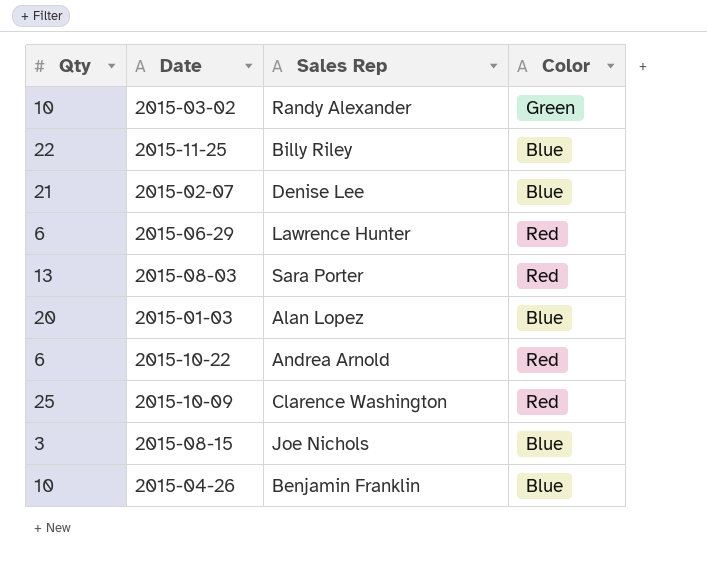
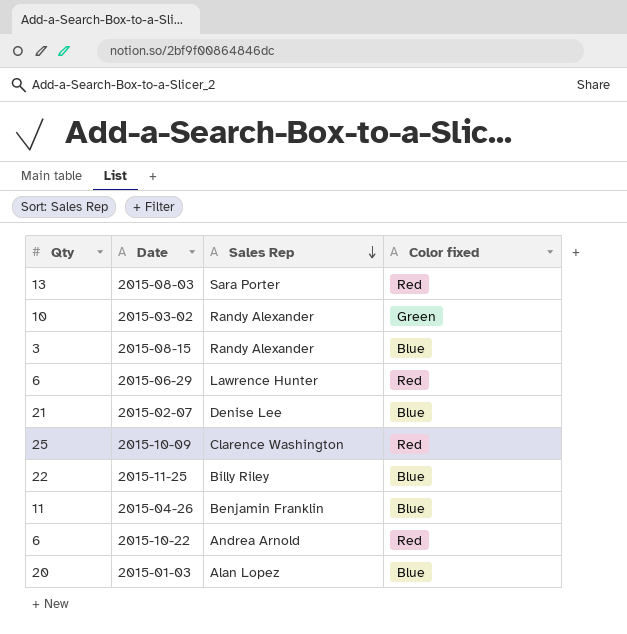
row order: none -> Sales Rep descending
column name: Color -> Color fixed
2015-08-15 | Sales Rep: Joe Nichols -> Randy Alexander
2015-04-26 | Qty: 10 -> 11

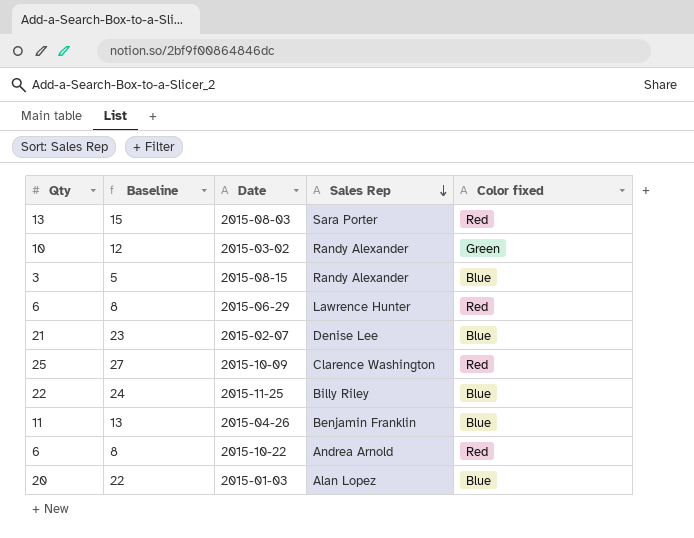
column Baseline | formula: none -> [Qty] + 2

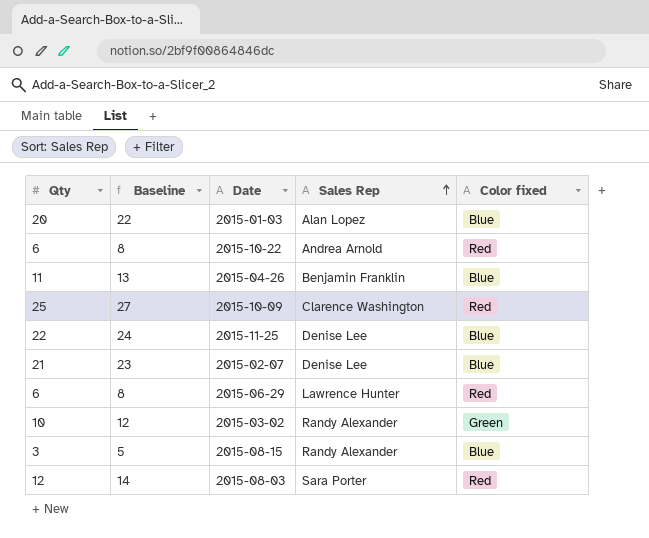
row order: Sales Rep descending -> Sales Rep ascending
2015-11-25 | Sales Rep: Billy Riley -> Denise Lee
2015-08-03 | Qty: 13 -> 12
2015-08-03 | Baseline: 15 -> 14

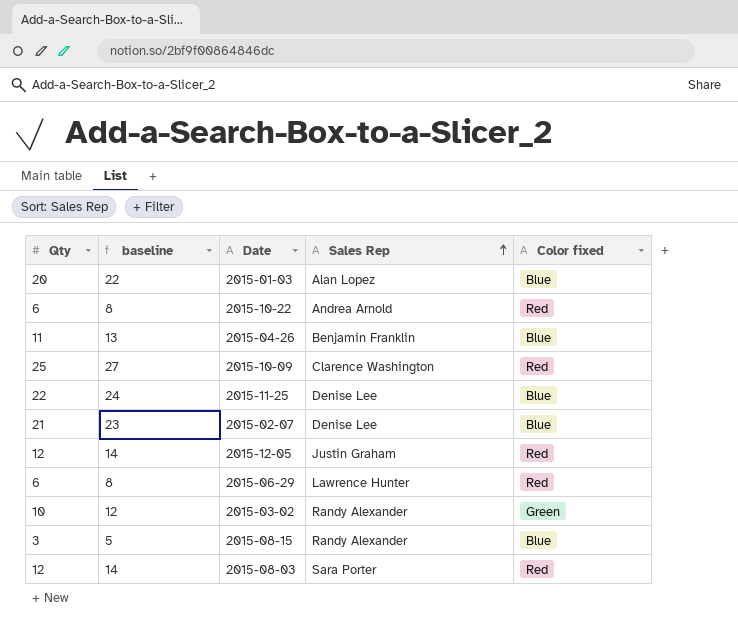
column name: Baseline -> baseline
row 2015-12-05: none -> 12 | 14 | Justin Graham | Red

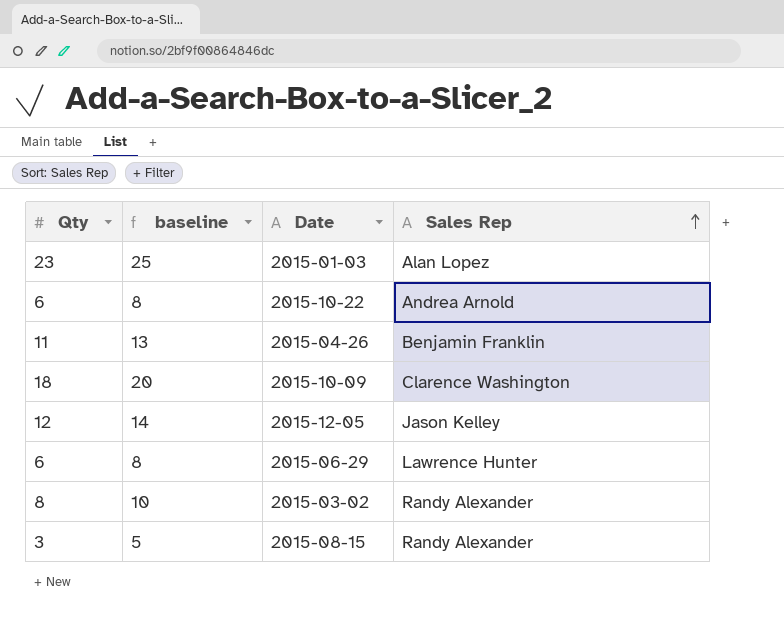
column Color fixed | position: 5 -> none
row 2015-11-25: 22 | 24 | Denise Lee | Blue -> none
row 2015-02-07: 21 | 23 | Denise Lee | Blue -> none
row 2015-08-03: 12 | 14 | Sara Porter | Red -> none
2015-01-03 | Qty: 20 -> 23
2015-01-03 | baseline: 22 -> 25
2015-10-09 | Qty: 25 -> 18
2015-10-09 | baseline: 27 -> 20
2015-12-05 | Sales Rep: Justin Graham -> Jason Kelley
2015-03-02 | Qty: 10 -> 8
2015-03-02 | baseline: 12 -> 10

